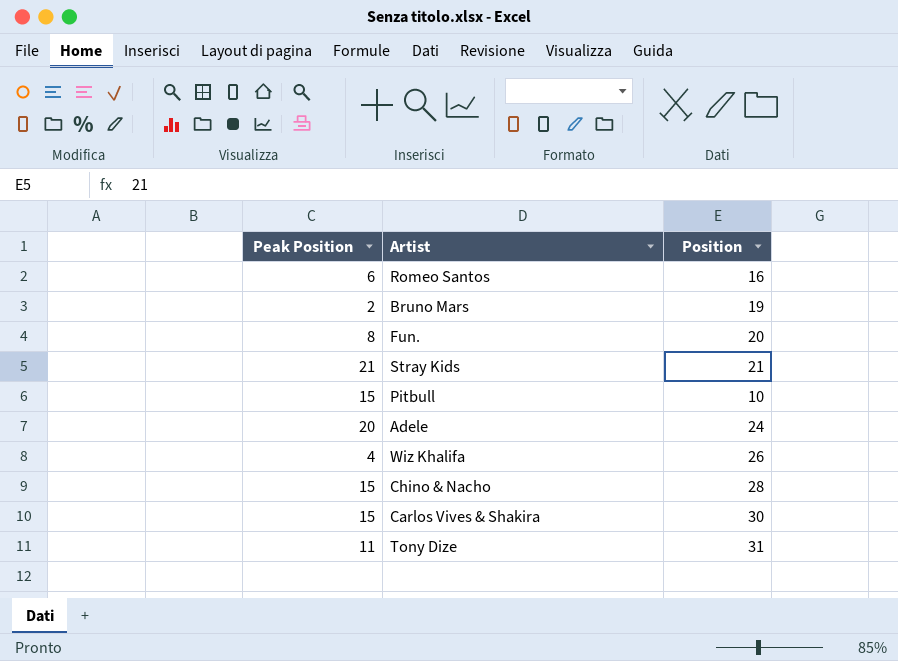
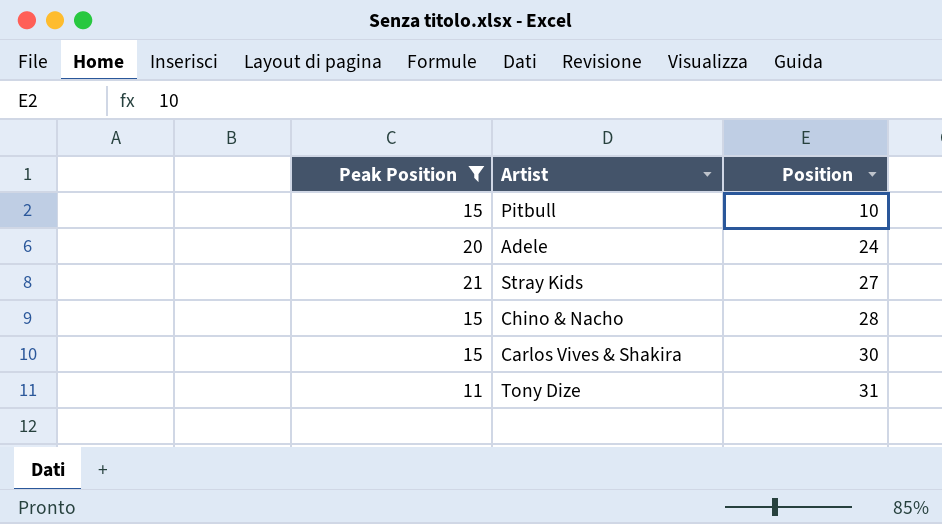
filter: none -> Peak Position >= 11
row order: none -> Position ascending
Stray Kids | Position: 21 -> 27

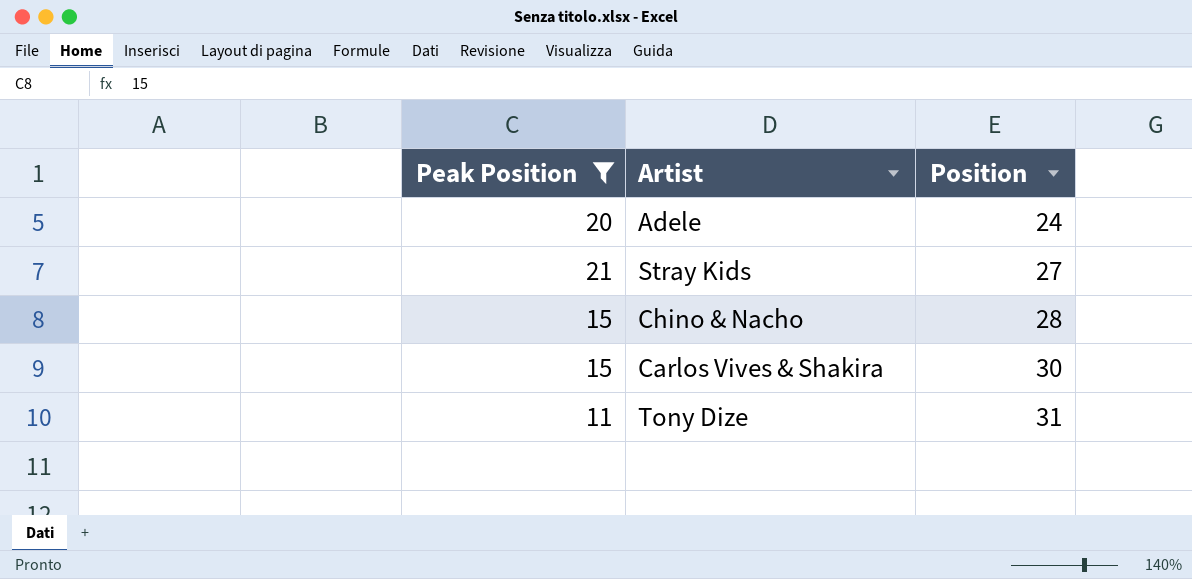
row Pitbull: 15 | 10 -> none

